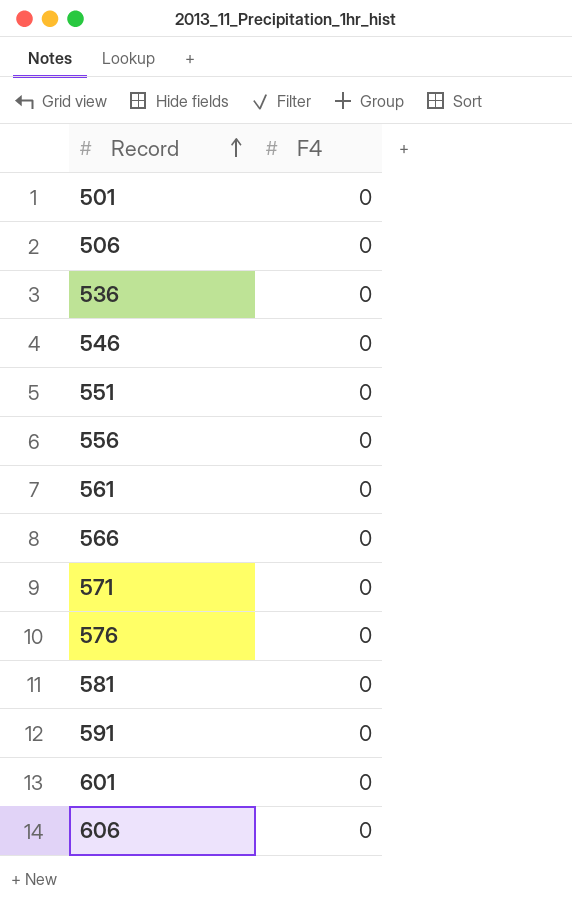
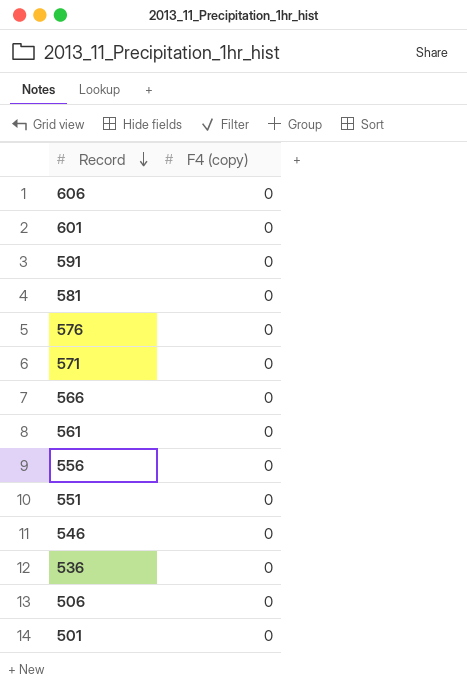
row order: Record ascending -> Record descending
column name: F4 -> F4 (copy)

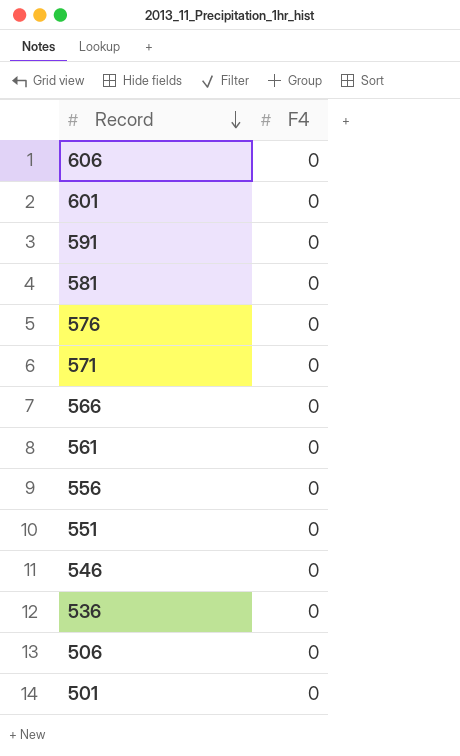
column name: F4 (copy) -> F4

